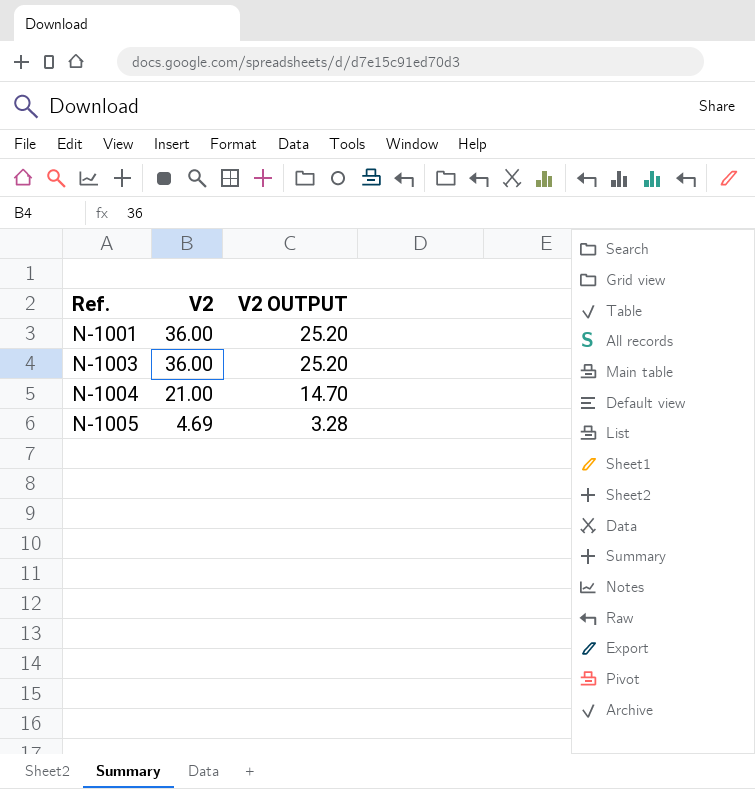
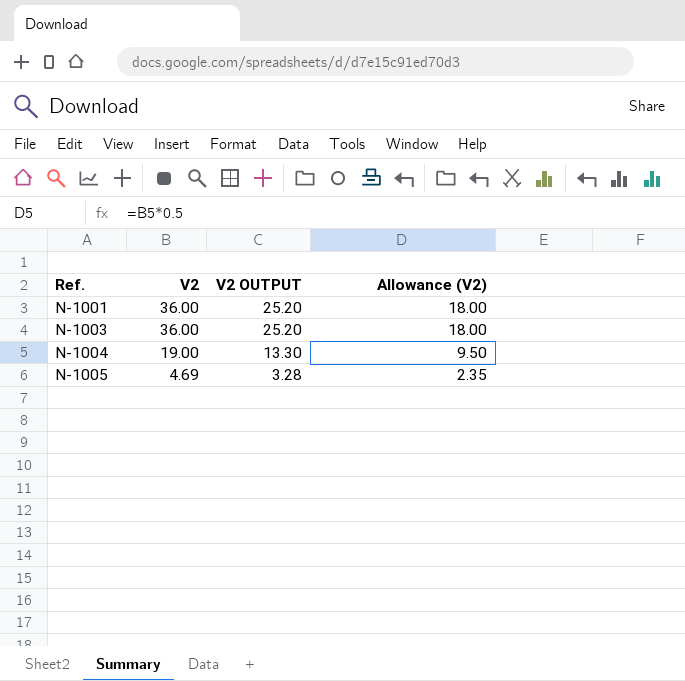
column Allowance (V2) | formula: none -> [V2] * 0.5
N-1004 | V2: 21.00 -> 19.00
N-1004 | V2 OUTPUT: 14.70 -> 13.30

